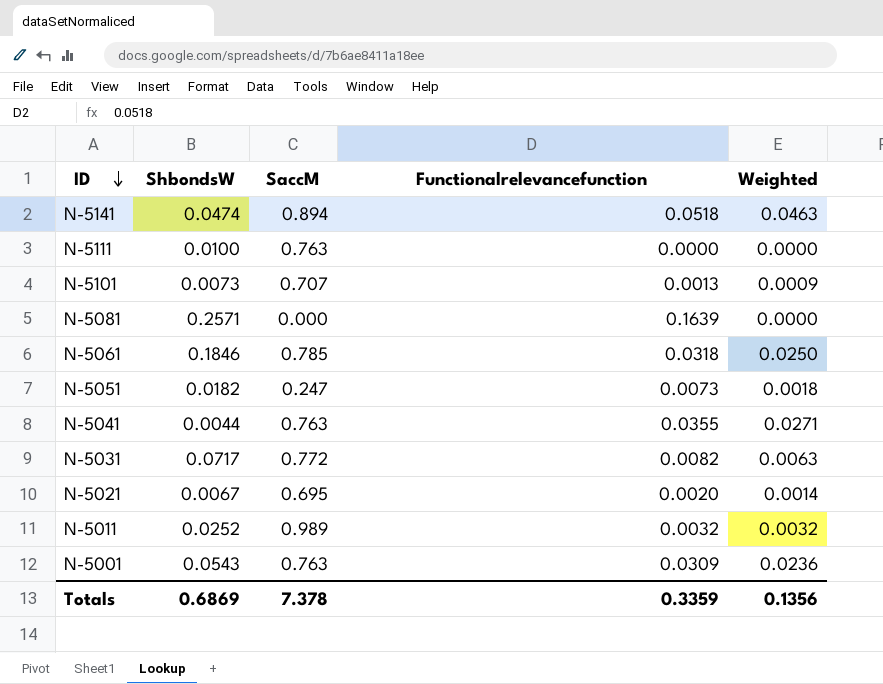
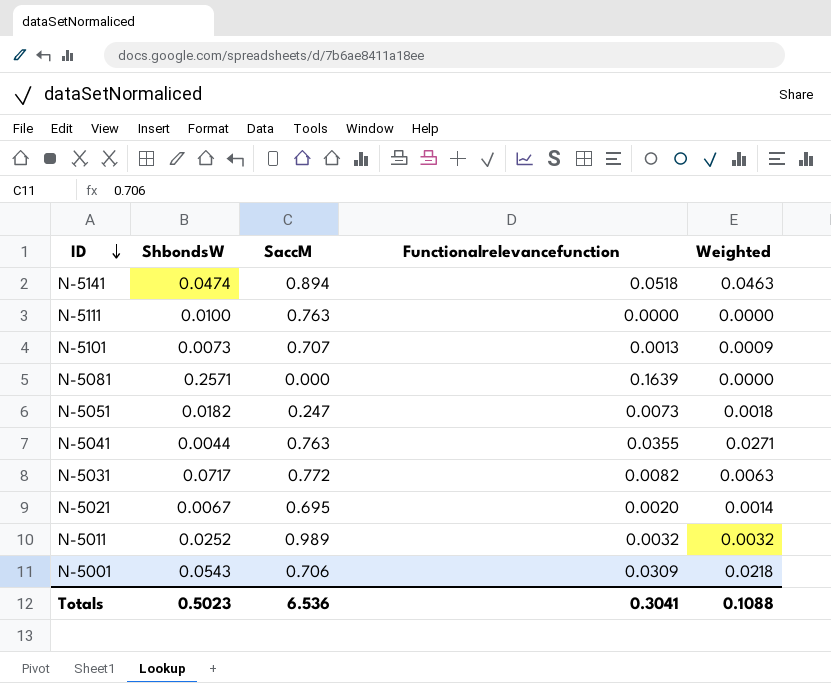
row N-5061: 0.1846 | 0.785 | 0.0318 | 0.0250 -> none
N-5001 | SaccM: 0.763 -> 0.706
N-5001 | Weighted: 0.0236 -> 0.0218
Totals | ShbondsW: 0.6869 -> 0.5023
Totals | SaccM: 7.378 -> 6.536
Totals | Functionalrelevancefunction: 0.3359 -> 0.3041
Totals | Weighted: 0.1356 -> 0.1088

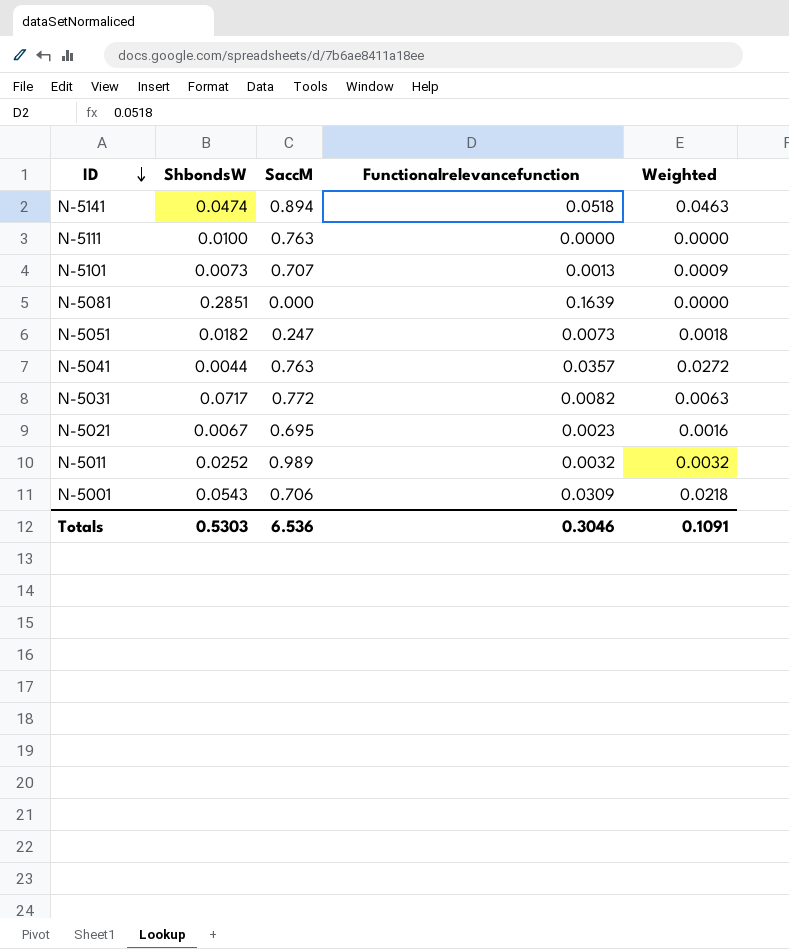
N-5081 | ShbondsW: 0.2571 -> 0.2851
N-5041 | Functionalrelevancefunction: 0.0355 -> 0.0357
N-5041 | Weighted: 0.0271 -> 0.0272
N-5021 | Functionalrelevancefunction: 0.0020 -> 0.0023
N-5021 | Weighted: 0.0014 -> 0.0016
Totals | ShbondsW: 0.5023 -> 0.5303
Totals | Functionalrelevancefunction: 0.3041 -> 0.3046
Totals | Weighted: 0.1088 -> 0.1091

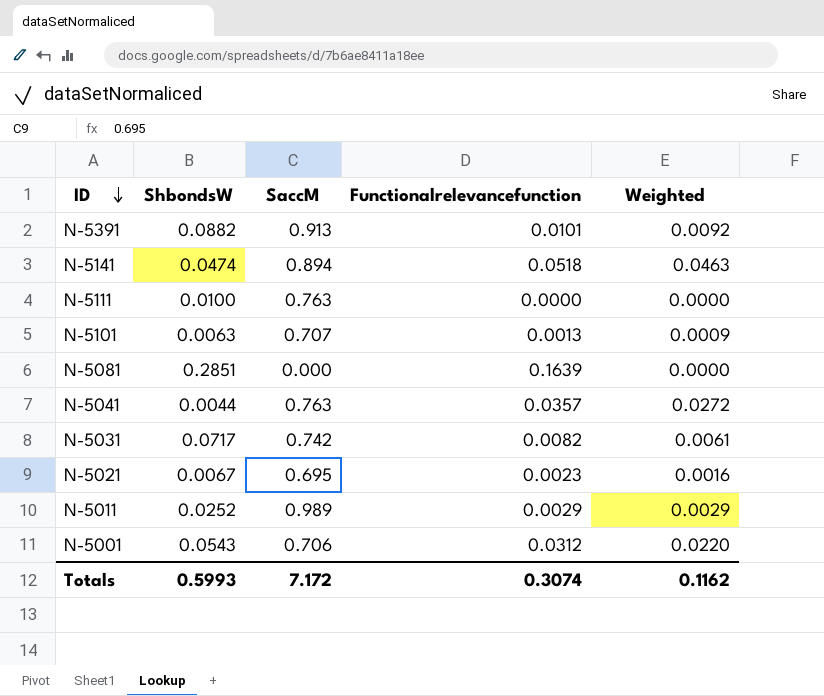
row N-5051: 0.0182 | 0.247 | 0.0073 | 0.0018 -> none
row N-5391: none -> 0.0882 | 0.913 | 0.0101 | 0.0092
N-5101 | ShbondsW: 0.0073 -> 0.0063
N-5031 | SaccM: 0.772 -> 0.742
N-5031 | Weighted: 0.0063 -> 0.0061
N-5011 | Functionalrelevancefunction: 0.0032 -> 0.0029
N-5011 | Weighted: 0.0032 -> 0.0029
N-5001 | Functionalrelevancefunction: 0.0309 -> 0.0312
N-5001 | Weighted: 0.0218 -> 0.0220
Totals | ShbondsW: 0.5303 -> 0.5993
Totals | SaccM: 6.536 -> 7.172
Totals | Functionalrelevancefunction: 0.3046 -> 0.3074
Totals | Weighted: 0.1091 -> 0.1162

